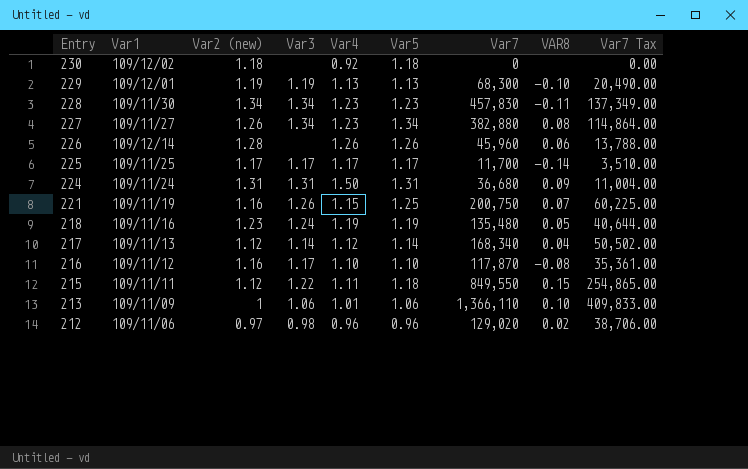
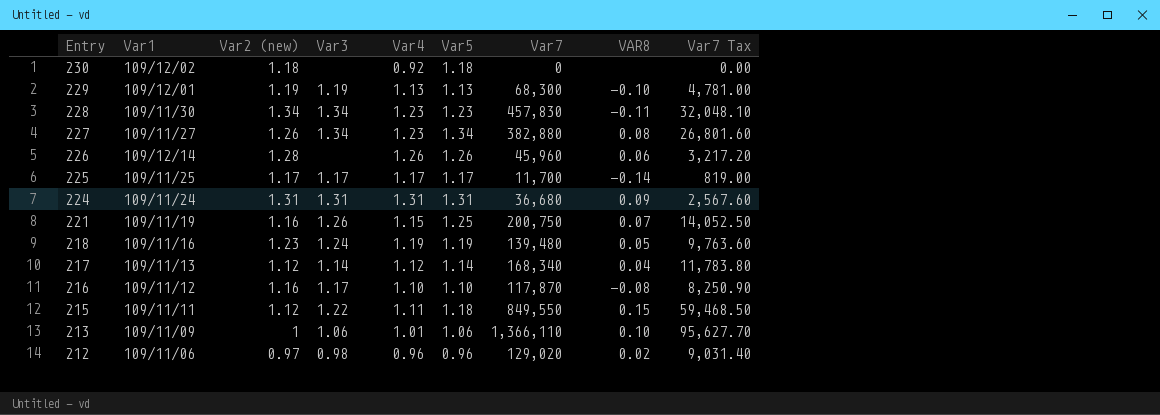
column Var7 Tax | formula: [Var7] * 0.3 -> [Var7] * 0.07
224 | Var4: 1.50 -> 1.31
218 | Var7: 135,480 -> 139,480

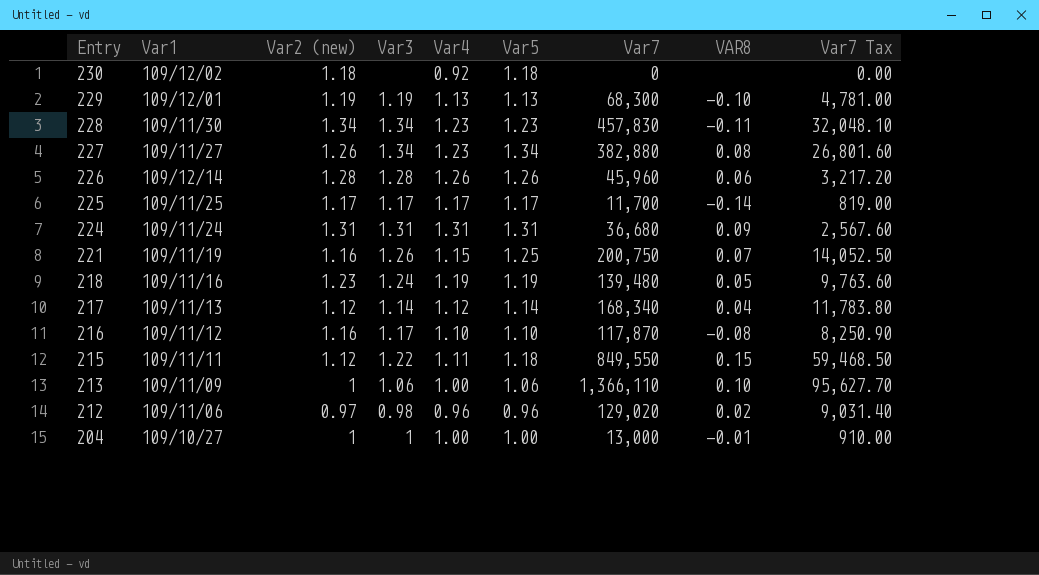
226 | Var3: none -> 1.28
213 | Var4: 1.01 -> 1.00
row 204: none -> 109/10/27 | 1 | 1 | 1.00 | 1.00 | 13,000 | -0.01 | 910.00

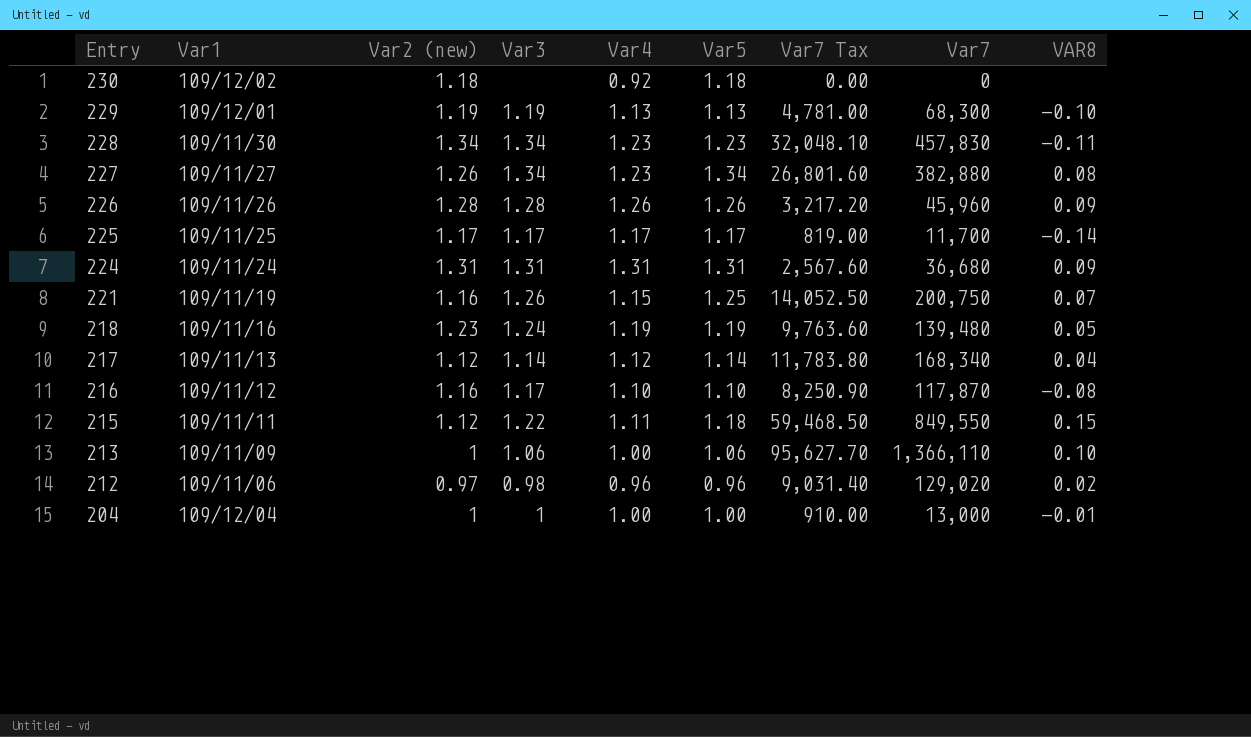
column Var7 Tax | position: 9 -> 7
226 | Var1: 109/12/14 -> 109/11/26
226 | VAR8: 0.06 -> 0.09
204 | Var1: 109/10/27 -> 109/12/04

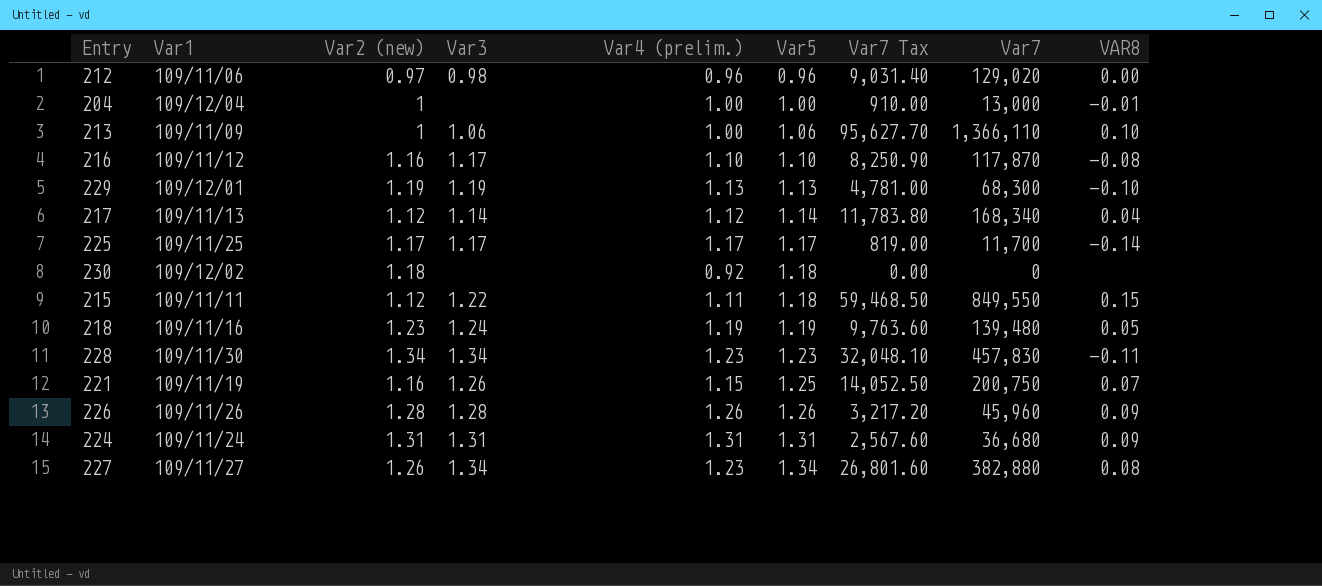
row order: Entry descending -> Var5 ascending
column name: Var4 -> Var4 (prelim.)
212 | VAR8: 0.02 -> 0.00
204 | Var3: 1 -> none

